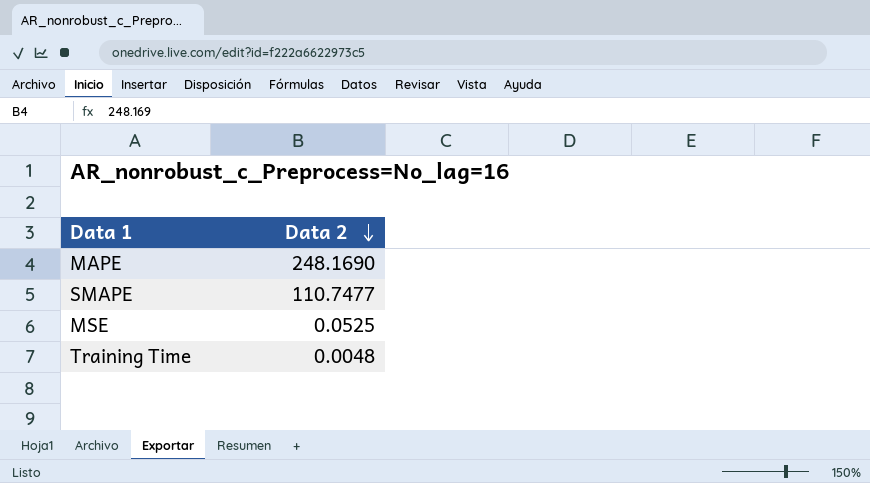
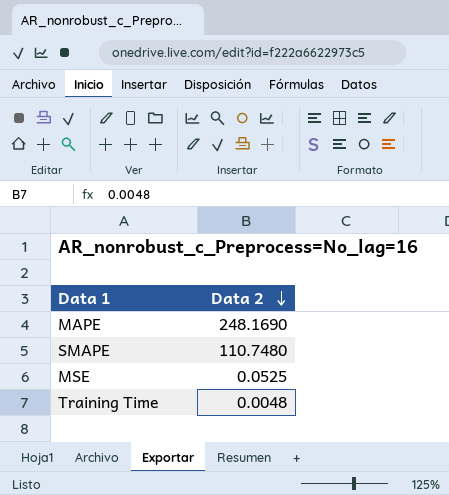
SMAPE | Data 2: 110.7477 -> 110.7480

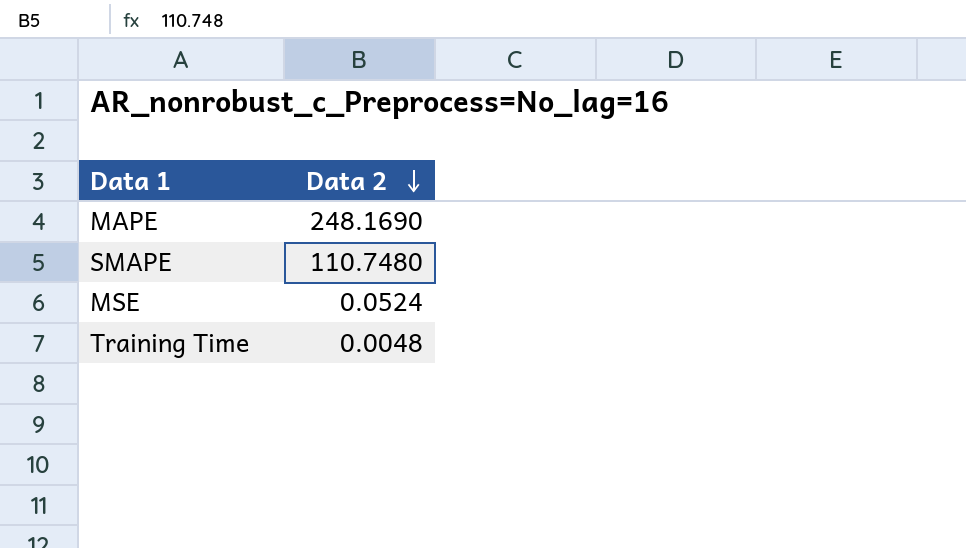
MSE | Data 2: 0.0525 -> 0.0524

